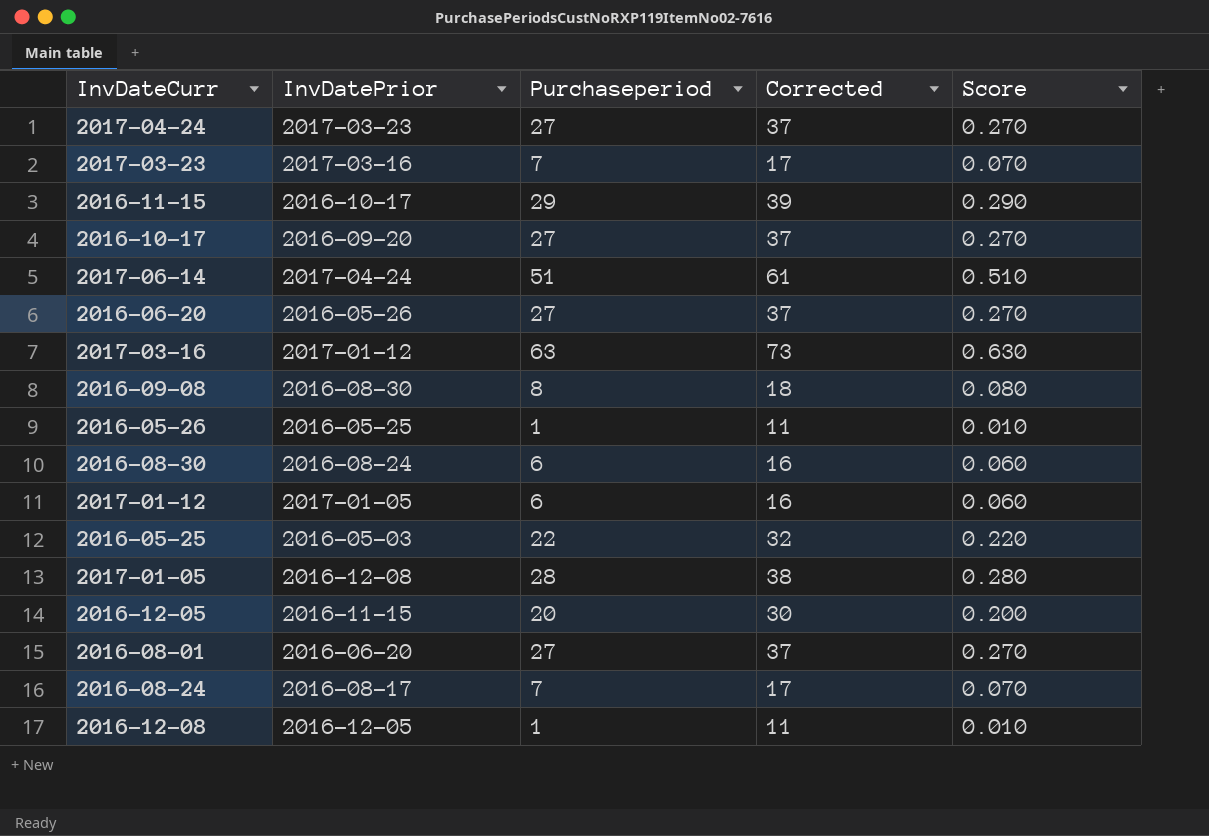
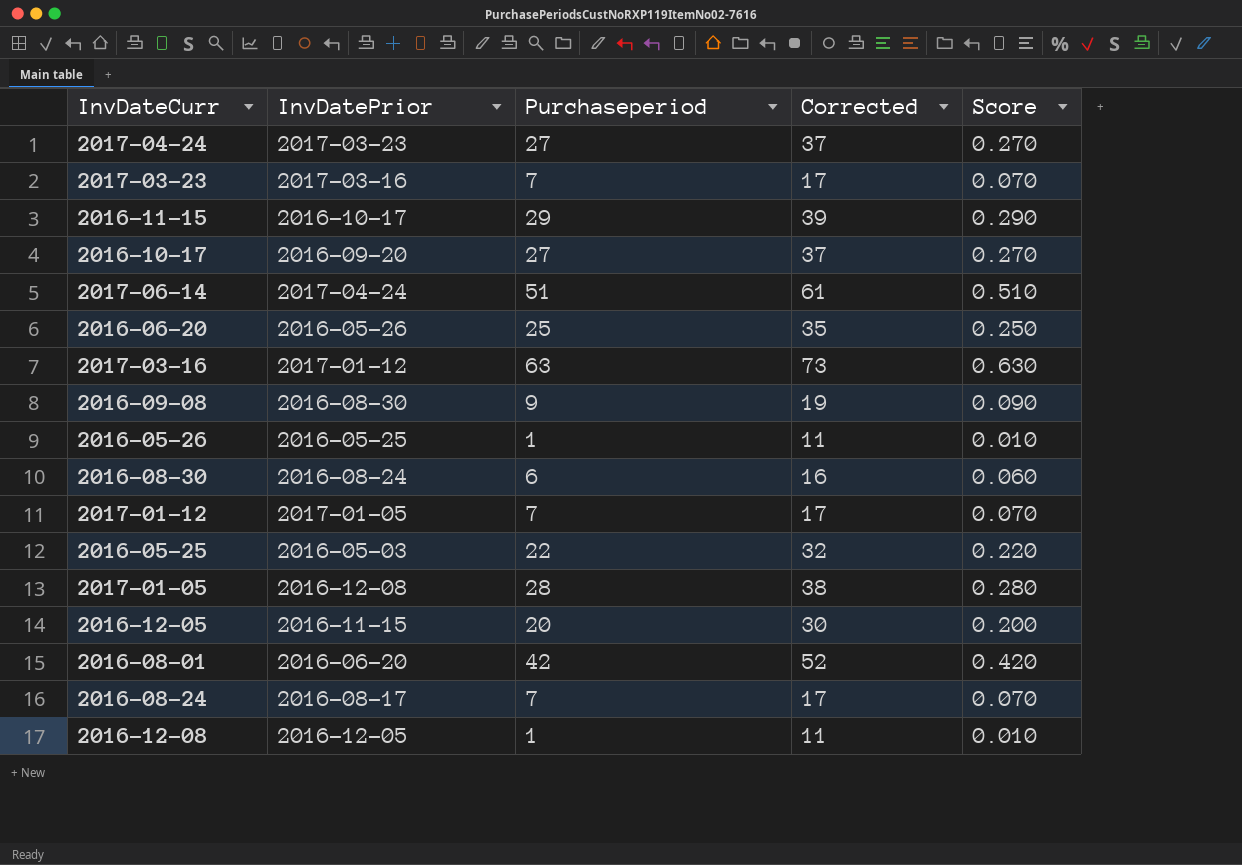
2016-06-20 | Purchaseperiod: 27 -> 25
2016-06-20 | Corrected: 37 -> 35
2016-06-20 | Score: 0.270 -> 0.250
2016-09-08 | Purchaseperiod: 8 -> 9
2016-09-08 | Corrected: 18 -> 19
2016-09-08 | Score: 0.080 -> 0.090
2017-01-12 | Purchaseperiod: 6 -> 7
2017-01-12 | Corrected: 16 -> 17
2017-01-12 | Score: 0.060 -> 0.070
2016-08-01 | Purchaseperiod: 27 -> 42
2016-08-01 | Corrected: 37 -> 52
2016-08-01 | Score: 0.270 -> 0.420

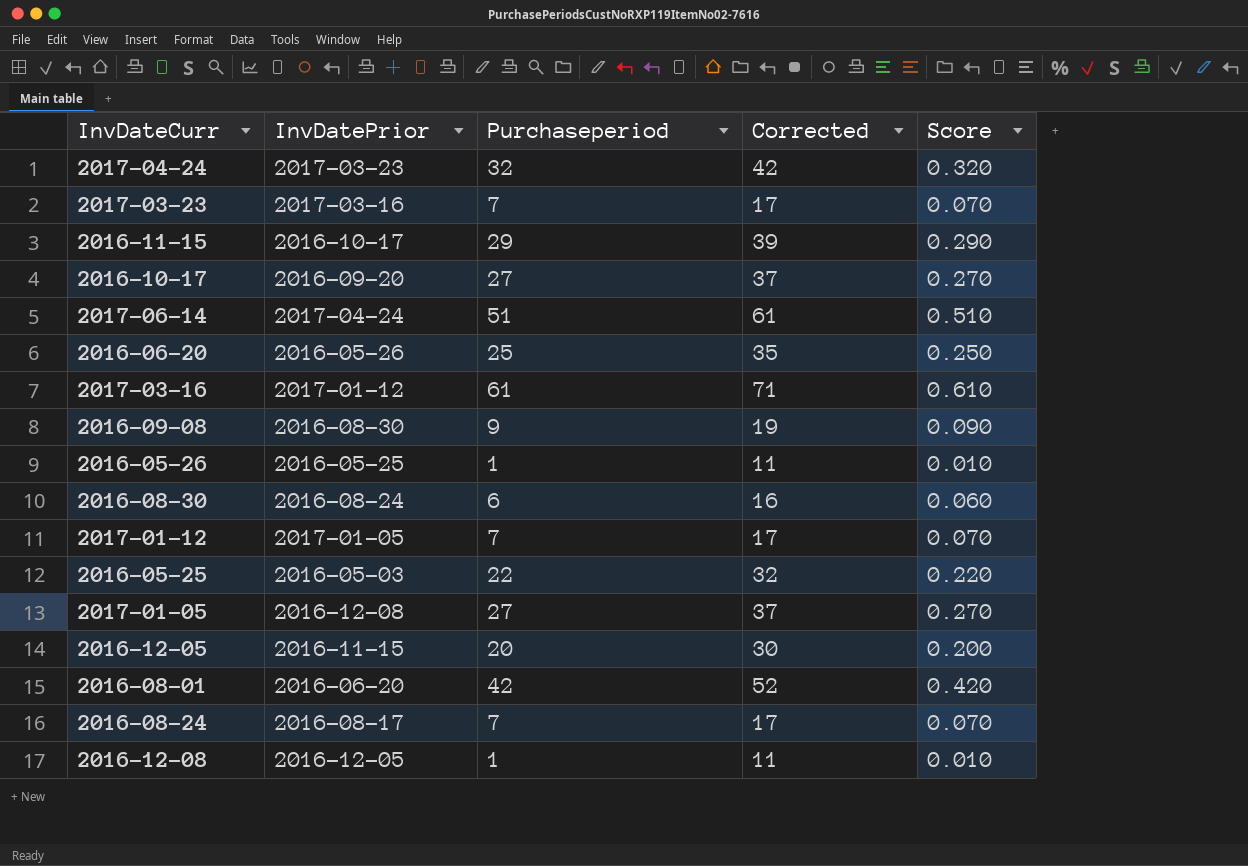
2017-04-24 | Purchaseperiod: 27 -> 32
2017-04-24 | Corrected: 37 -> 42
2017-04-24 | Score: 0.270 -> 0.320
2017-03-16 | Purchaseperiod: 63 -> 61
2017-03-16 | Corrected: 73 -> 71
2017-03-16 | Score: 0.630 -> 0.610
2017-01-05 | Purchaseperiod: 28 -> 27
2017-01-05 | Corrected: 38 -> 37
2017-01-05 | Score: 0.280 -> 0.270

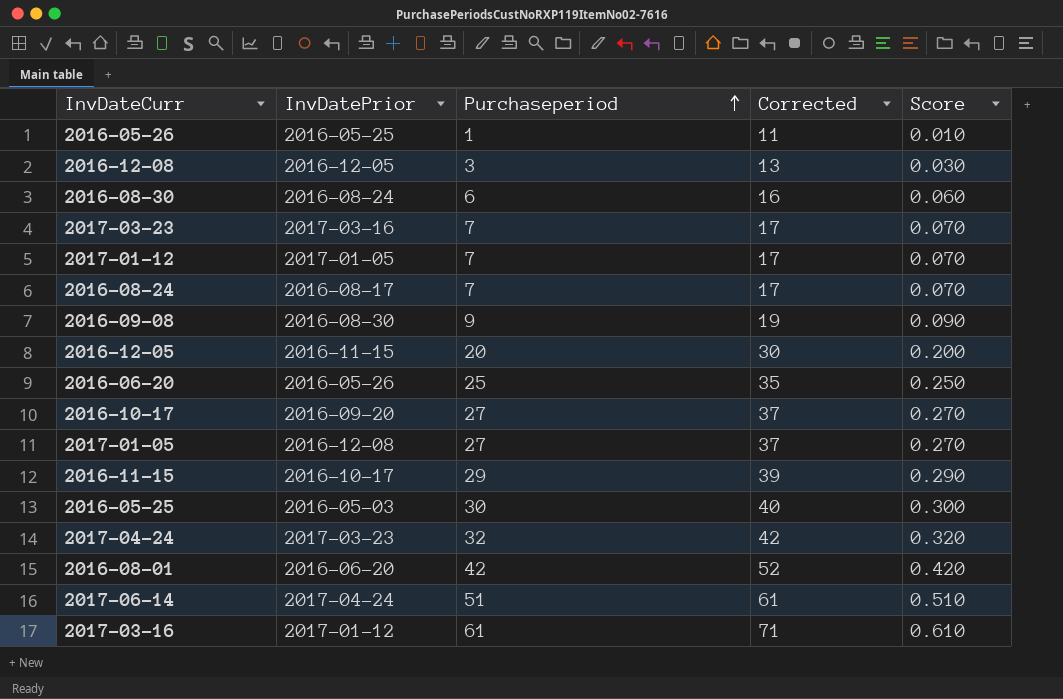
row order: none -> Purchaseperiod ascending
2016-12-08 | Purchaseperiod: 1 -> 3
2016-12-08 | Corrected: 11 -> 13
2016-12-08 | Score: 0.010 -> 0.030
2016-05-25 | Purchaseperiod: 22 -> 30
2016-05-25 | Corrected: 32 -> 40
2016-05-25 | Score: 0.220 -> 0.300

